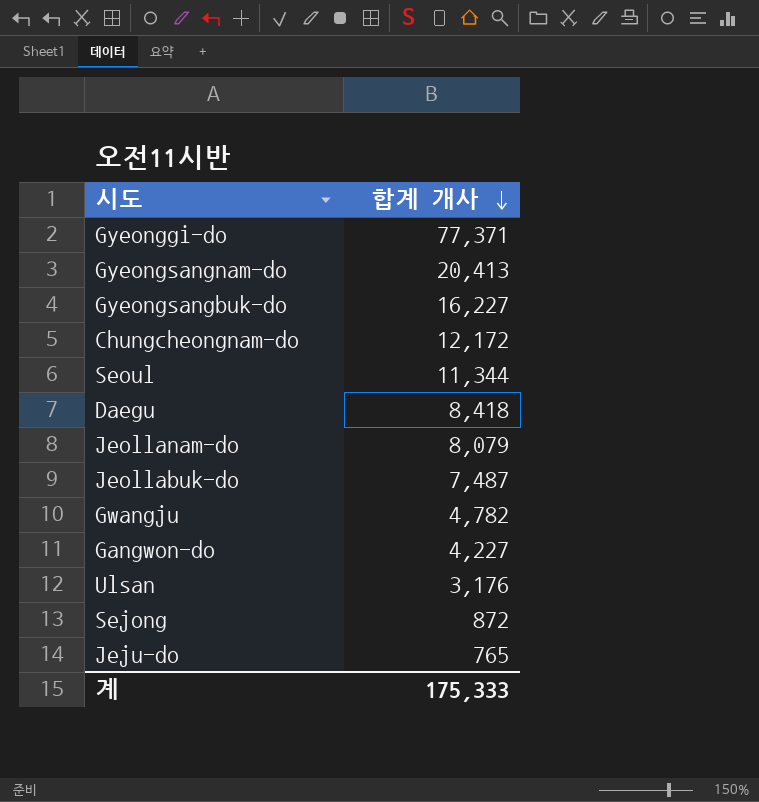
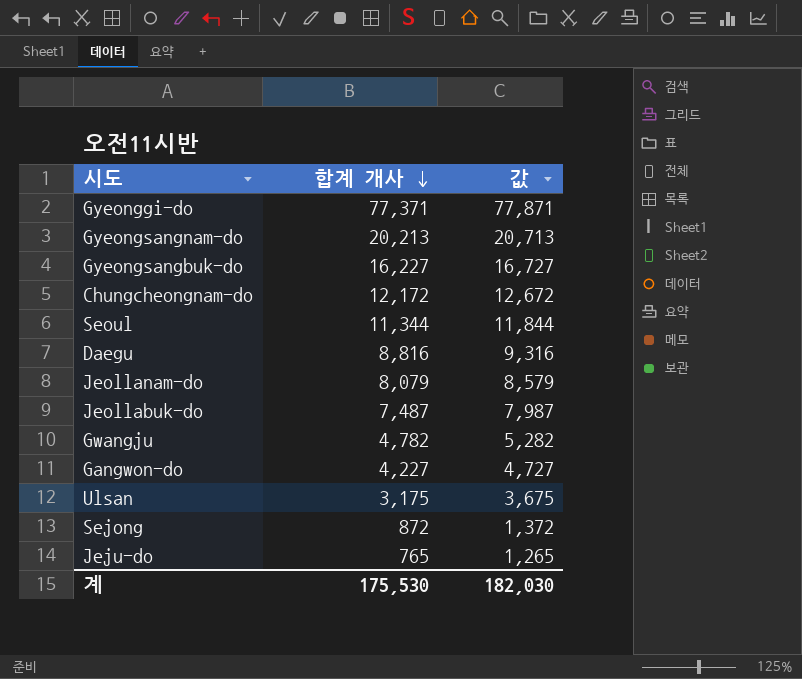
column 값 | formula: none -> [합계 개사] + 500
Gyeongsangnam-do | 합계 개사: 20,413 -> 20,213
Daegu | 합계 개사: 8,418 -> 8,816
Ulsan | 합계 개사: 3,176 -> 3,175
계 | 합계 개사: 175,333 -> 175,530

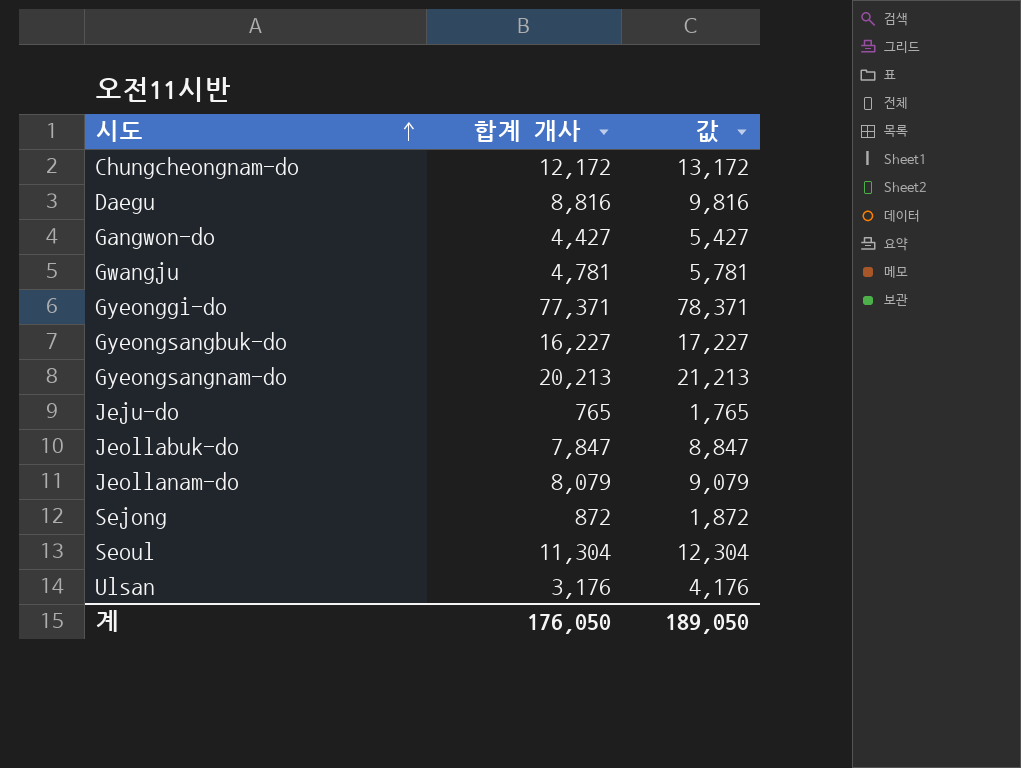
row order: 합계 개사 descending -> 시도 ascending
column 값 | formula: [합계 개사] + 500 -> [합계 개사] + 1000
Gangwon-do | 합계 개사: 4,227 -> 4,427
Gwangju | 합계 개사: 4,782 -> 4,781
Jeollabuk-do | 합계 개사: 7,487 -> 7,847
Seoul | 합계 개사: 11,344 -> 11,304
Ulsan | 합계 개사: 3,175 -> 3,176
계 | 합계 개사: 175,530 -> 176,050
계 | 값: 182,030 -> 189,050

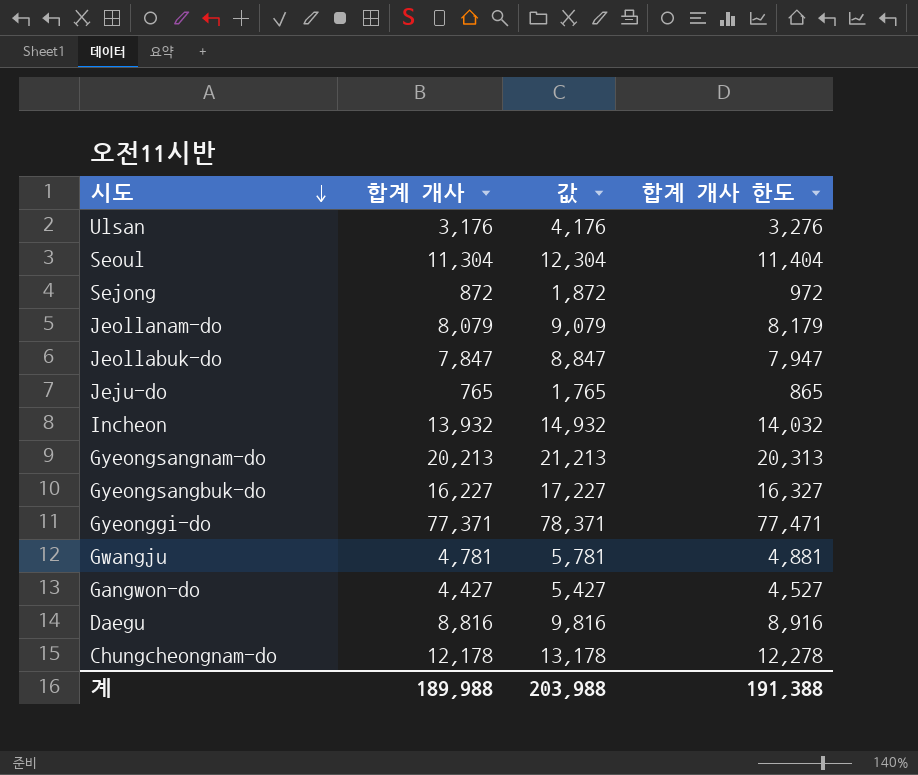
row order: 시도 ascending -> 시도 descending
column 합계 개사 한도 | formula: none -> [합계 개사] + 100
row Incheon: none -> 13,932 | 14,932 | 14,032
Chungcheongnam-do | 합계 개사: 12,172 -> 12,178
Chungcheongnam-do | 값: 13,172 -> 13,178
계 | 합계 개사: 176,050 -> 189,988
계 | 값: 189,050 -> 203,988

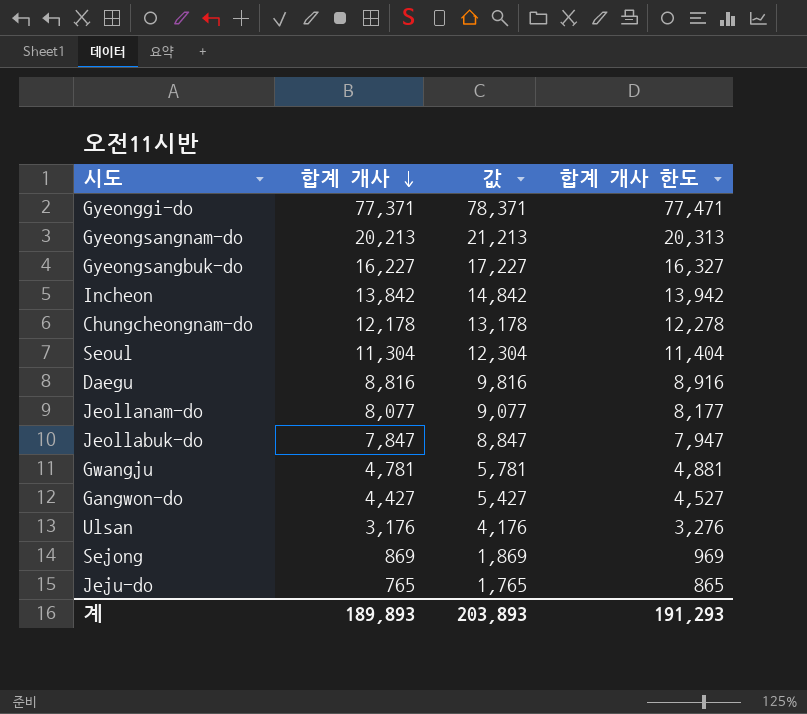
row order: 시도 descending -> 합계 개사 descending
Incheon | 합계 개사: 13,932 -> 13,842
Incheon | 값: 14,932 -> 14,842
Incheon | 합계 개사 한도: 14,032 -> 13,942
Jeollanam-do | 합계 개사: 8,079 -> 8,077
Jeollanam-do | 값: 9,079 -> 9,077
Jeollanam-do | 합계 개사 한도: 8,179 -> 8,177
Sejong | 합계 개사: 872 -> 869
Sejong | 값: 1,872 -> 1,869
Sejong | 합계 개사 한도: 972 -> 969
계 | 합계 개사: 189,988 -> 189,893
계 | 값: 203,988 -> 203,893
계 | 합계 개사 한도: 191,388 -> 191,293

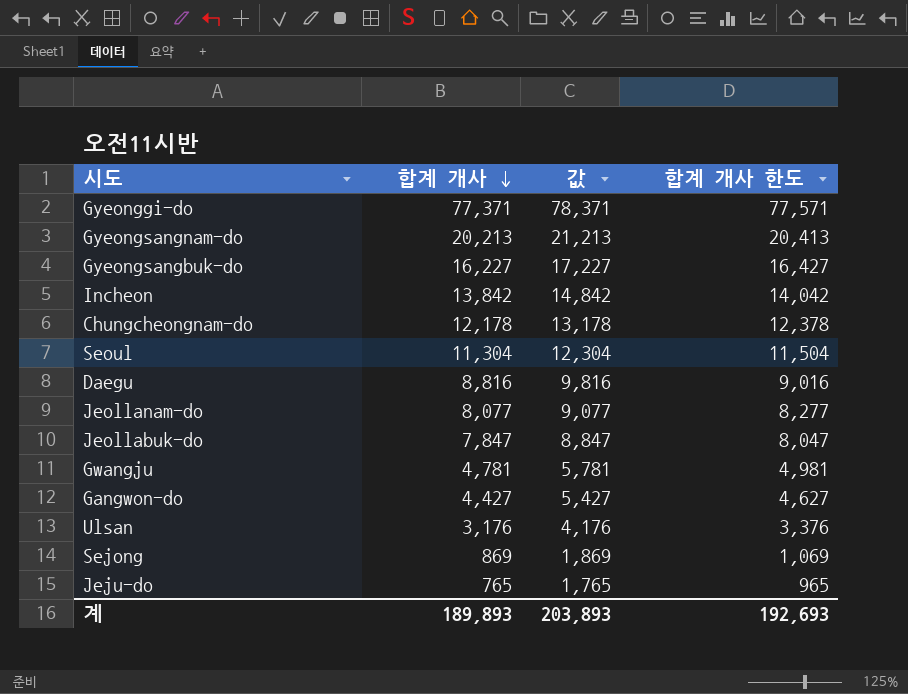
column 합계 개사 한도 | formula: [합계 개사] + 100 -> [합계 개사] + 200
계 | 합계 개사 한도: 191,293 -> 192,693

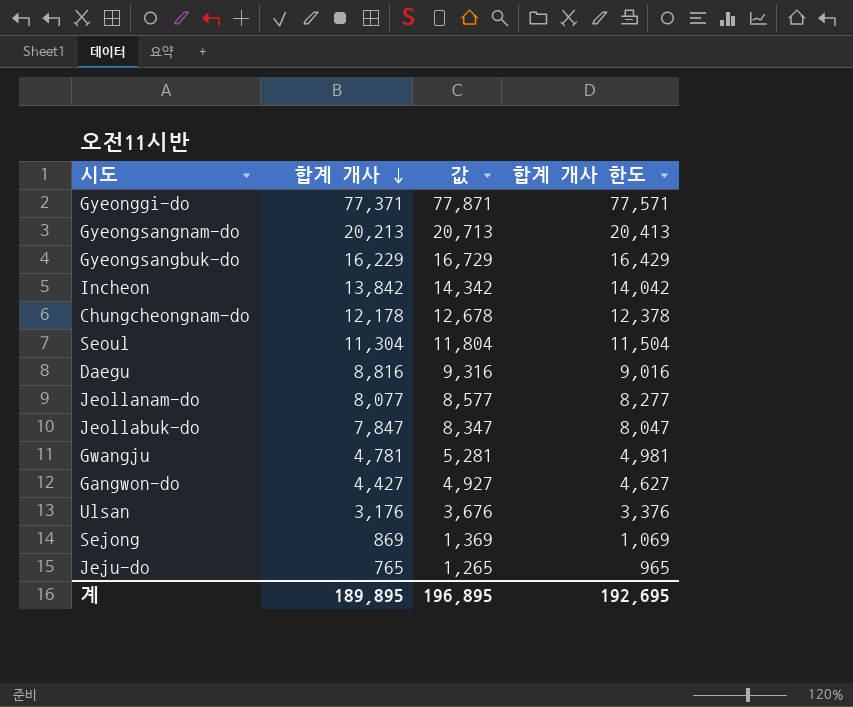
column 값 | formula: [합계 개사] + 1000 -> [합계 개사] + 500
Gyeongsangbuk-do | 합계 개사: 16,227 -> 16,229
Gyeongsangbuk-do | 합계 개사 한도: 16,427 -> 16,429
계 | 합계 개사: 189,893 -> 189,895
계 | 값: 203,893 -> 196,895
계 | 합계 개사 한도: 192,693 -> 192,695

